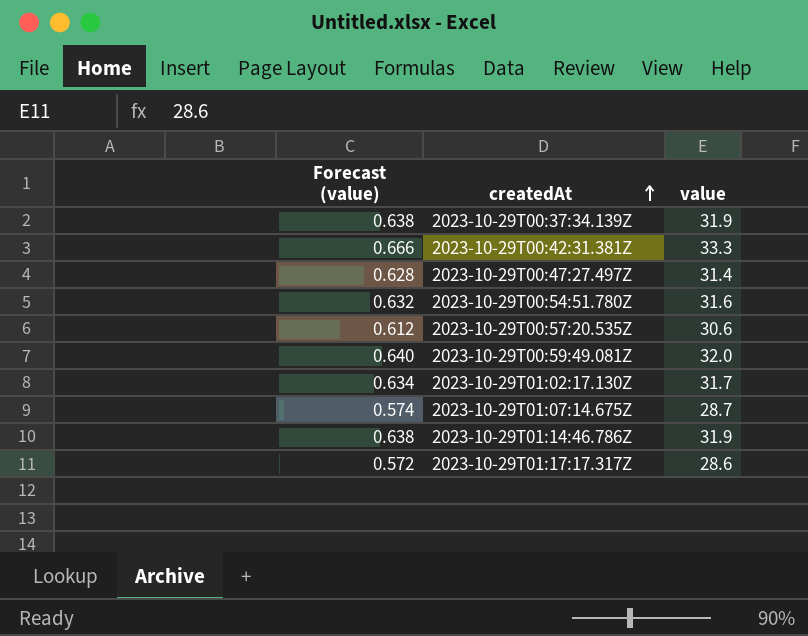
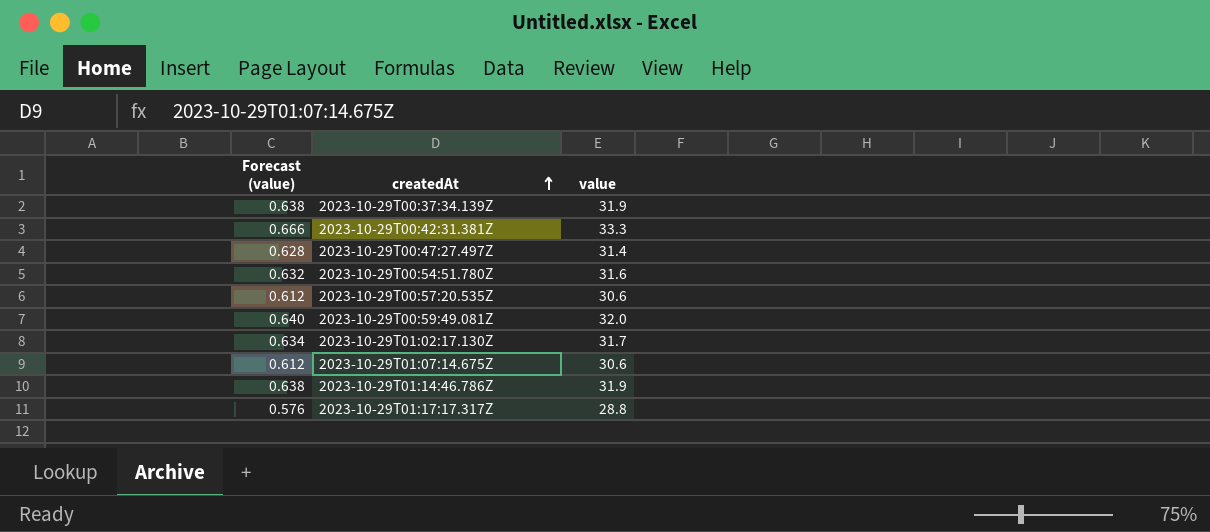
2023-10-29T01:07:14.675Z | Forecast (value): 0.574 -> 0.612
2023-10-29T01:07:14.675Z | value: 28.7 -> 30.6
2023-10-29T01:17:17.317Z | Forecast (value): 0.572 -> 0.576
2023-10-29T01:17:17.317Z | value: 28.6 -> 28.8

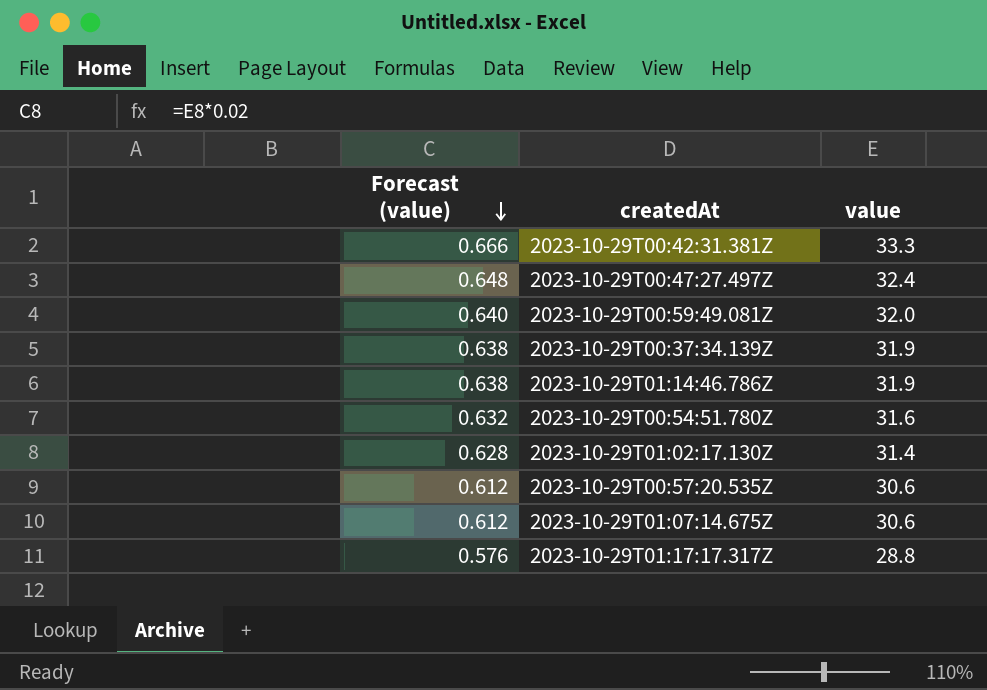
row order: createdAt ascending -> Forecast (value) descending
2023-10-29T00:47:27.497Z | Forecast (value): 0.628 -> 0.648
2023-10-29T00:47:27.497Z | value: 31.4 -> 32.4
2023-10-29T01:02:17.130Z | Forecast (value): 0.634 -> 0.628
2023-10-29T01:02:17.130Z | value: 31.7 -> 31.4

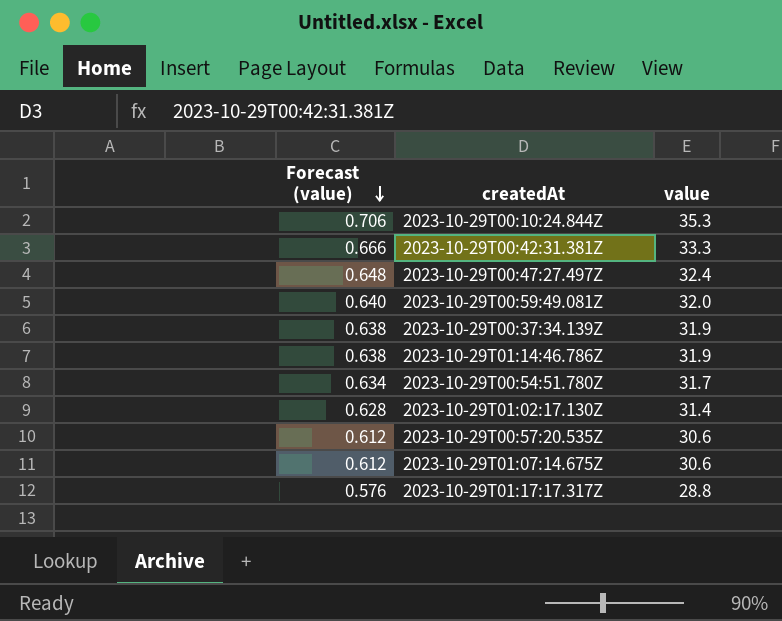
row 2023-10-29T00:10:24.844Z: none -> 0.706 | 35.3
2023-10-29T00:54:51.780Z | Forecast (value): 0.632 -> 0.634
2023-10-29T00:54:51.780Z | value: 31.6 -> 31.7

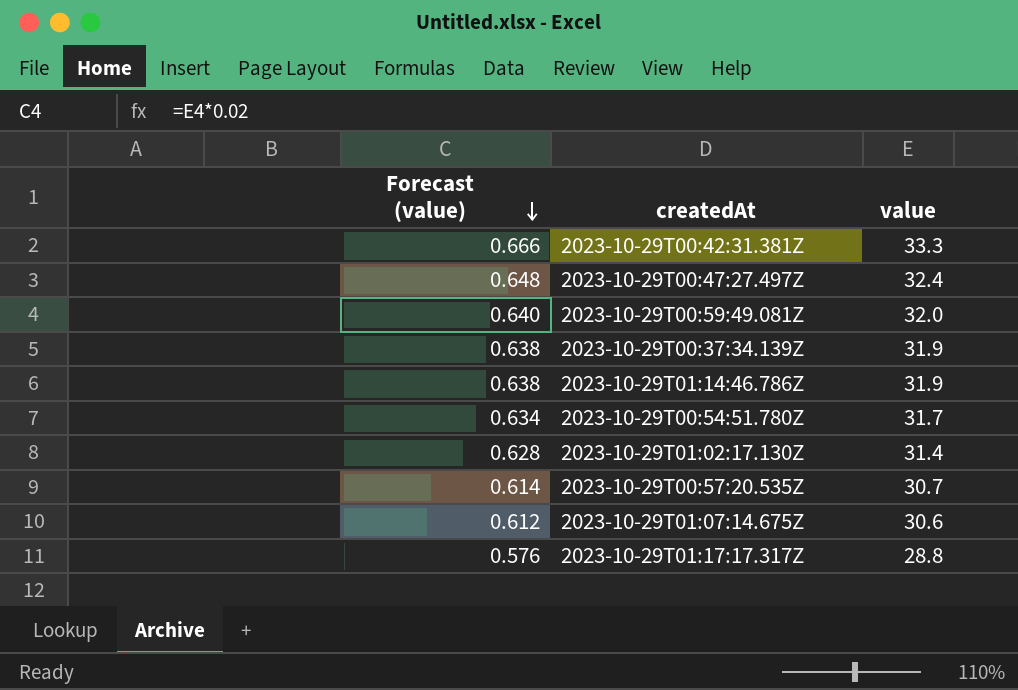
row 2023-10-29T00:10:24.844Z: 0.706 | 35.3 -> none
2023-10-29T00:57:20.535Z | Forecast (value): 0.612 -> 0.614
2023-10-29T00:57:20.535Z | value: 30.6 -> 30.7

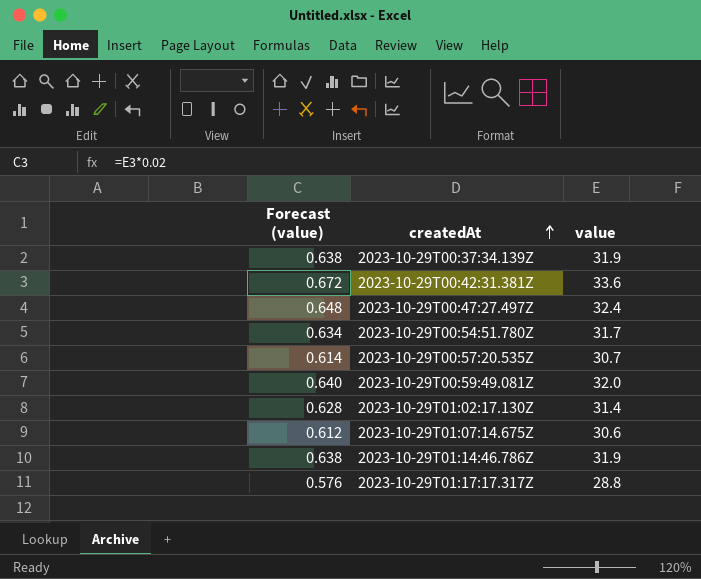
row order: Forecast (value) descending -> createdAt ascending
2023-10-29T00:42:31.381Z | Forecast (value): 0.666 -> 0.672
2023-10-29T00:42:31.381Z | value: 33.3 -> 33.6

